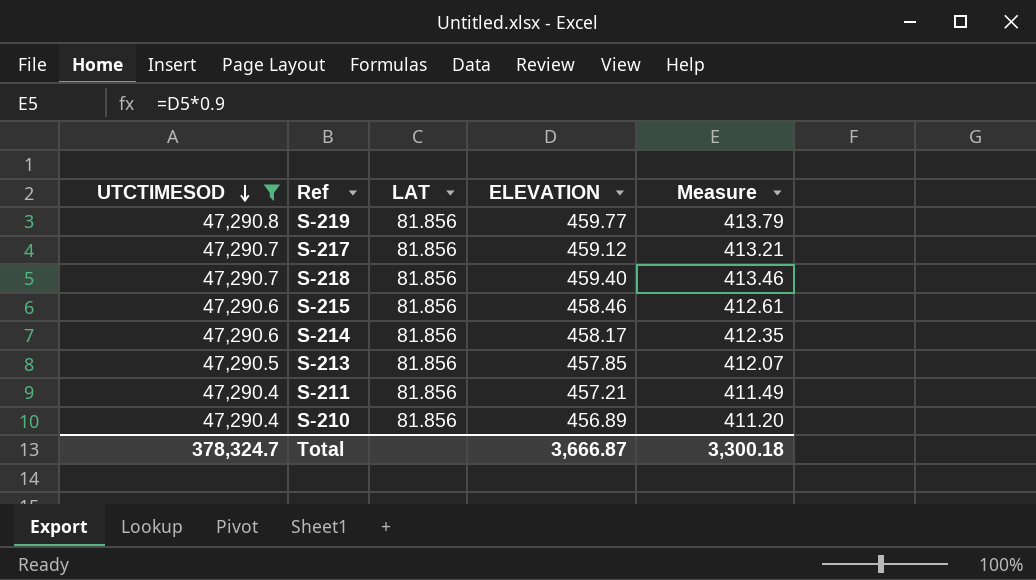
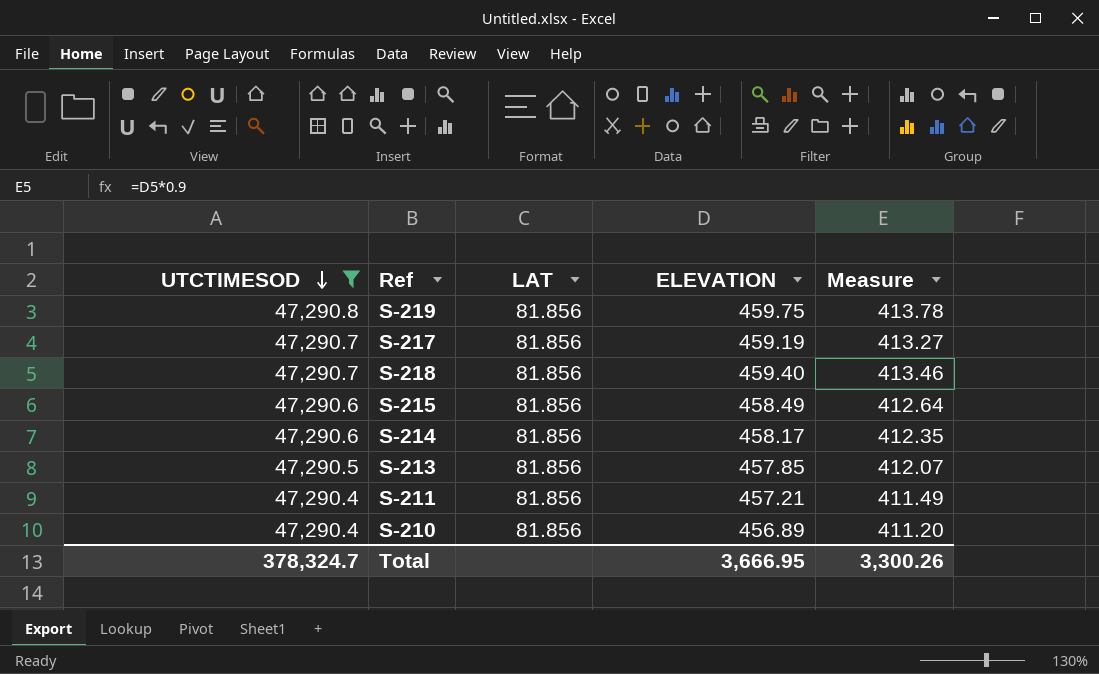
S-219 | ELEVATION: 459.77 -> 459.75
S-219 | Measure: 413.79 -> 413.78
S-217 | ELEVATION: 459.12 -> 459.19
S-217 | Measure: 413.21 -> 413.27
S-215 | ELEVATION: 458.46 -> 458.49
S-215 | Measure: 412.61 -> 412.64
Total | ELEVATION: 3,666.87 -> 3,666.95
Total | Measure: 3,300.18 -> 3,300.26

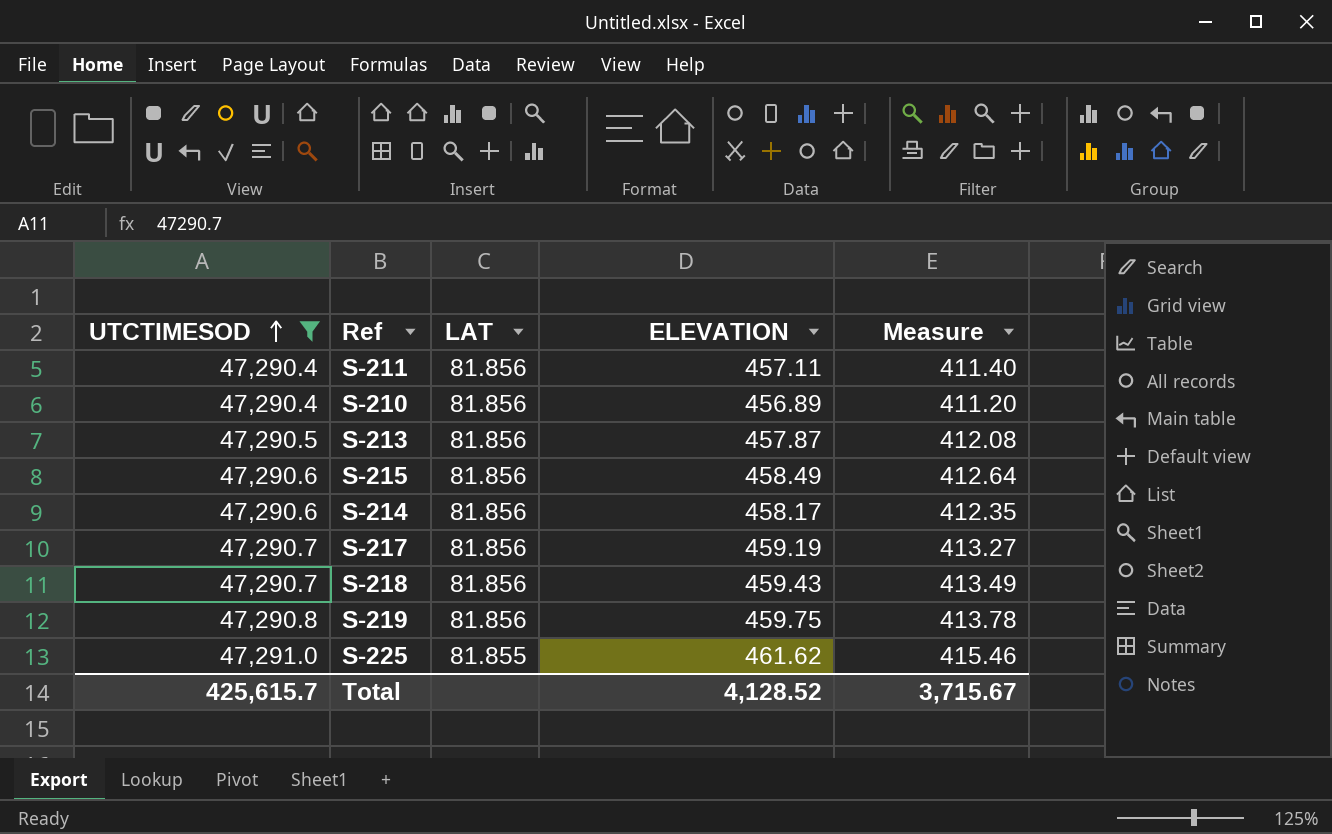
row order: UTCTIMESOD descending -> UTCTIMESOD ascending
S-211 | ELEVATION: 457.21 -> 457.11
S-211 | Measure: 411.49 -> 411.40
S-213 | ELEVATION: 457.85 -> 457.87
S-213 | Measure: 412.07 -> 412.08
S-218 | ELEVATION: 459.40 -> 459.43
S-218 | Measure: 413.46 -> 413.49
row S-225: none -> 47,291.0 | 81.855 | 461.62 | 415.46
Total | UTCTIMESOD: 378,324.7 -> 425,615.7
Total | ELEVATION: 3,666.95 -> 4,128.52
Total | Measure: 3,300.26 -> 3,715.67

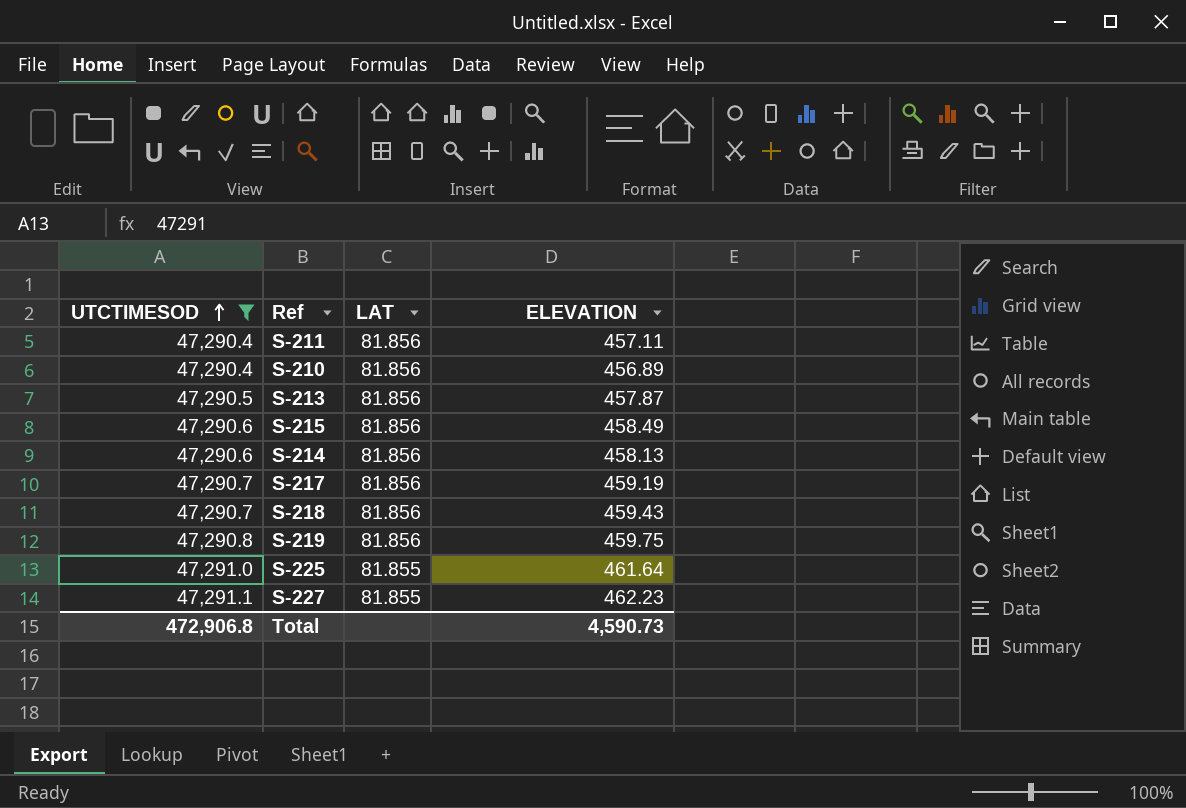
column Measure | formula: [ELEVATION] * 0.9 -> none
S-214 | ELEVATION: 458.17 -> 458.13
S-225 | ELEVATION: 461.62 -> 461.64
row S-227: none -> 47,291.1 | 81.855 | 462.23
Total | UTCTIMESOD: 425,615.7 -> 472,906.8
Total | ELEVATION: 4,128.52 -> 4,590.73

